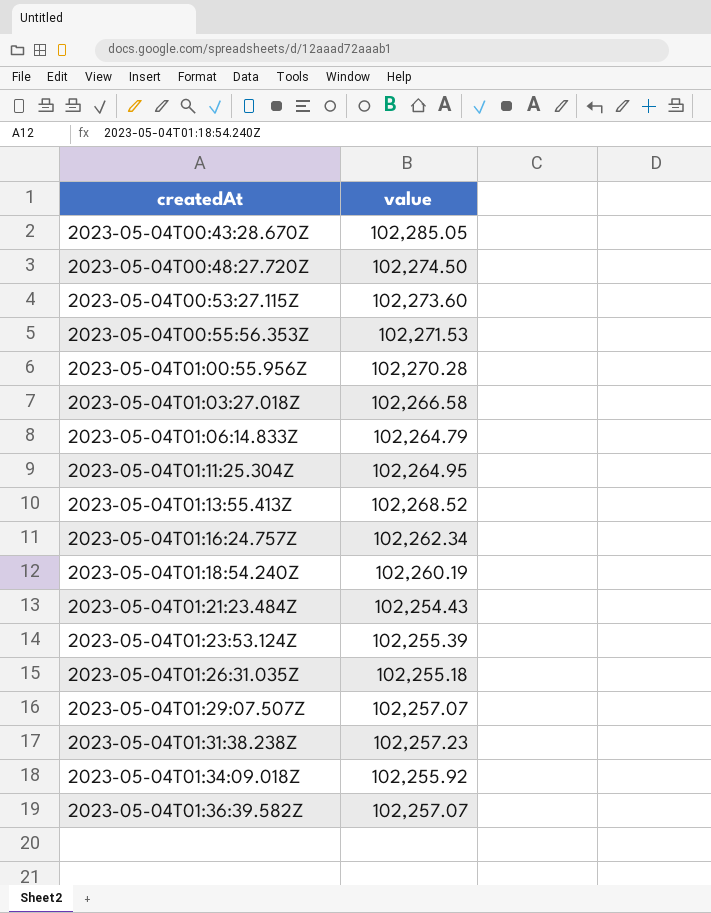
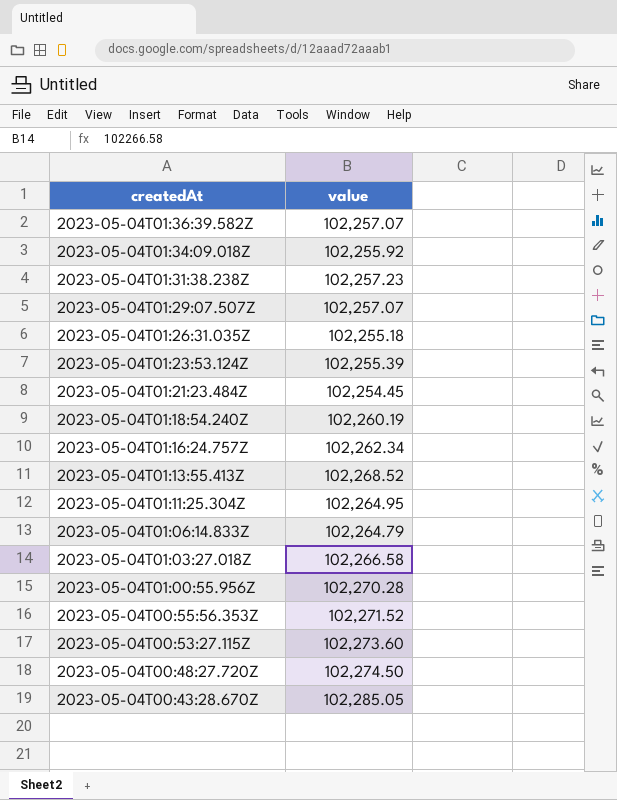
row order: createdAt ascending -> createdAt descending
2023-05-04T01:21:23.484Z | value: 102,254.43 -> 102,254.45
2023-05-04T00:55:56.353Z | value: 102,271.53 -> 102,271.52

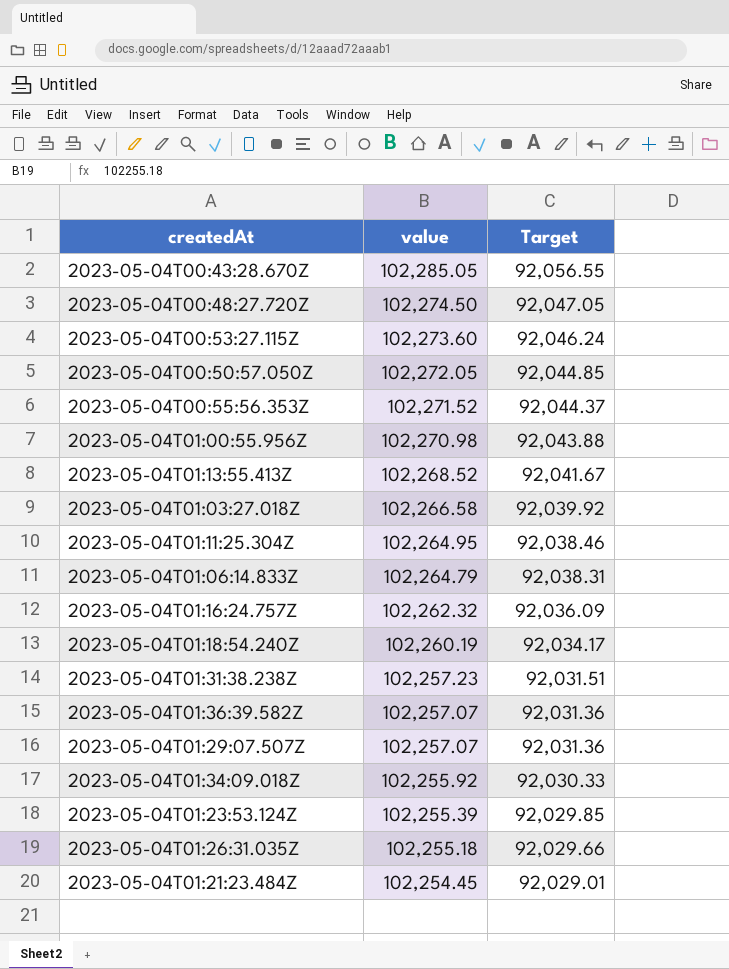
row order: createdAt descending -> value descending
column Target | formula: none -> [value] * 0.9
row 2023-05-04T00:50:57.050Z: none -> 102,272.05 | 92,044.85
2023-05-04T01:00:55.956Z | value: 102,270.28 -> 102,270.98
2023-05-04T01:16:24.757Z | value: 102,262.34 -> 102,262.32

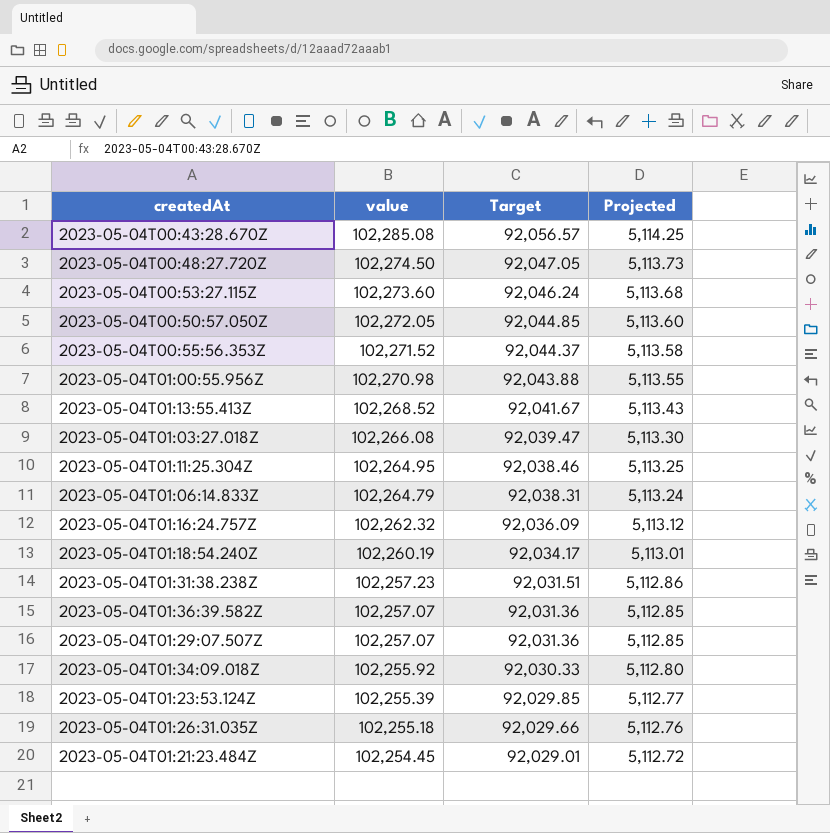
column Projected | formula: none -> [value] * 0.05
2023-05-04T00:43:28.670Z | value: 102,285.05 -> 102,285.08
2023-05-04T00:43:28.670Z | Target: 92,056.55 -> 92,056.57
2023-05-04T01:03:27.018Z | value: 102,266.58 -> 102,266.08
2023-05-04T01:03:27.018Z | Target: 92,039.92 -> 92,039.47

